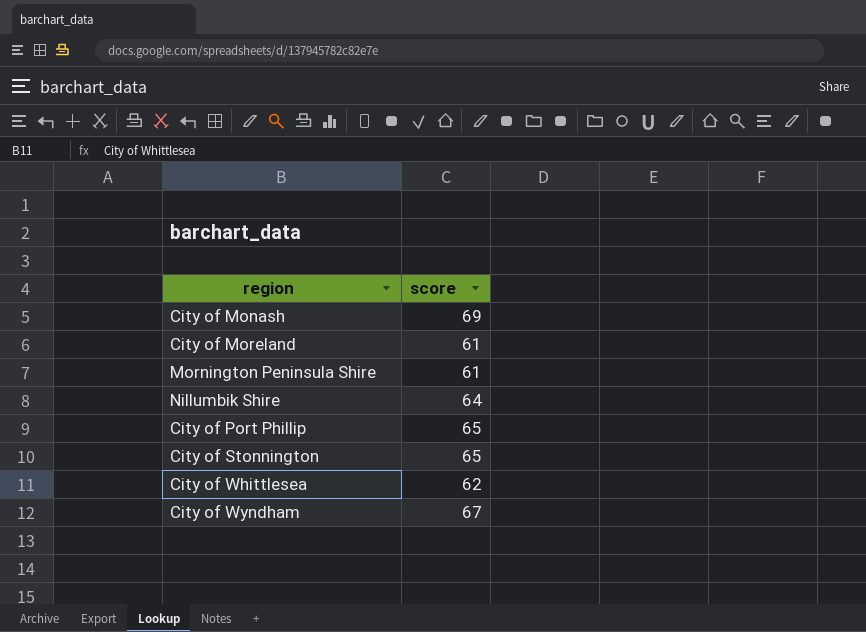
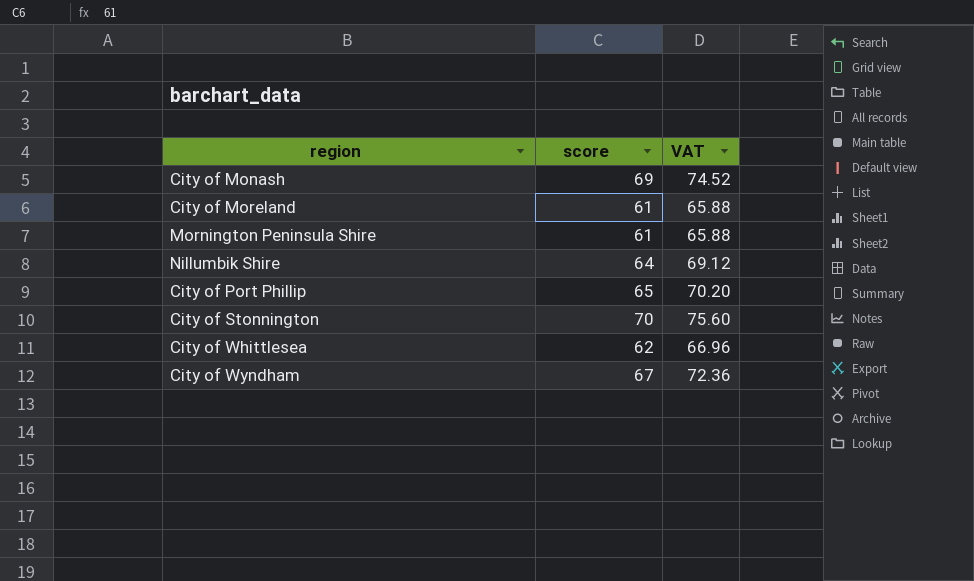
column VAT | formula: none -> [score] * 1.08
City of Stonnington | score: 65 -> 70

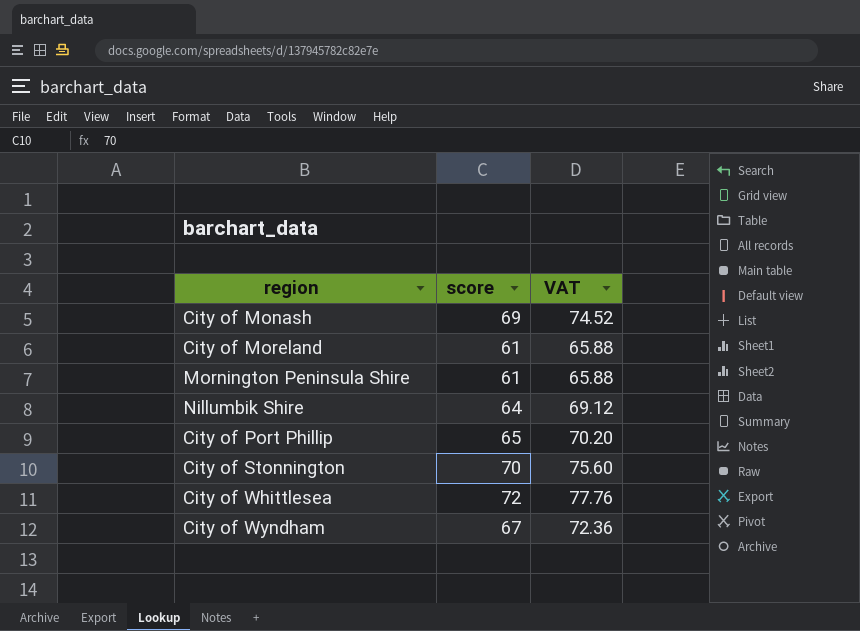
City of Whittlesea | score: 62 -> 72
City of Whittlesea | VAT: 66.96 -> 77.76

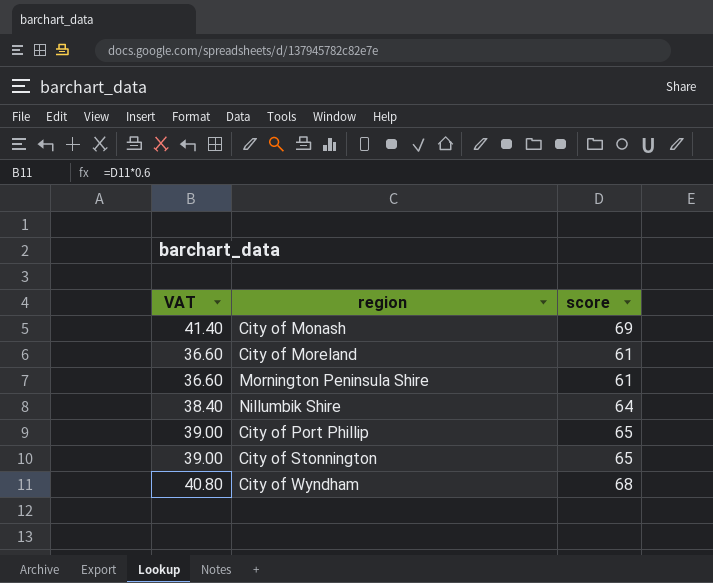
column VAT | formula: [score] * 1.08 -> [score] * 0.6
column VAT | position: 3 -> 1
row City of Whittlesea: 72 | 77.76 -> none
City of Stonnington | score: 70 -> 65
City of Wyndham | score: 67 -> 68

